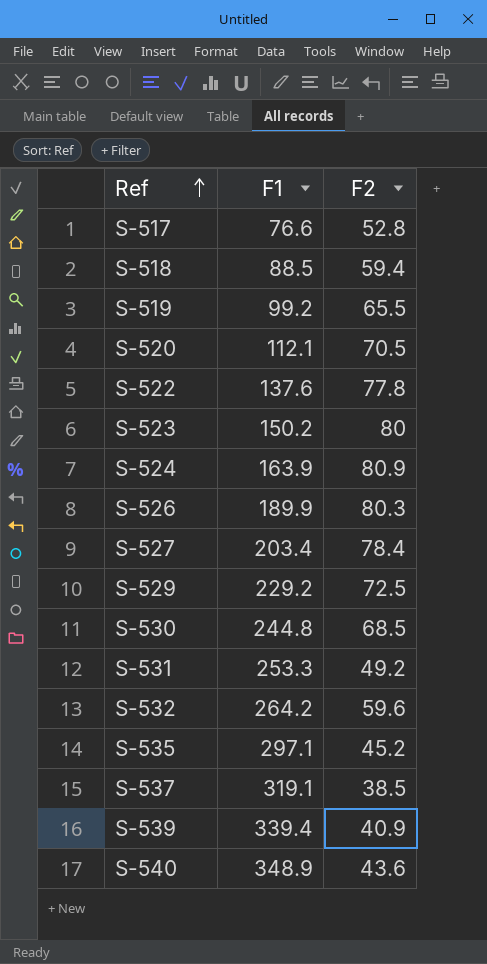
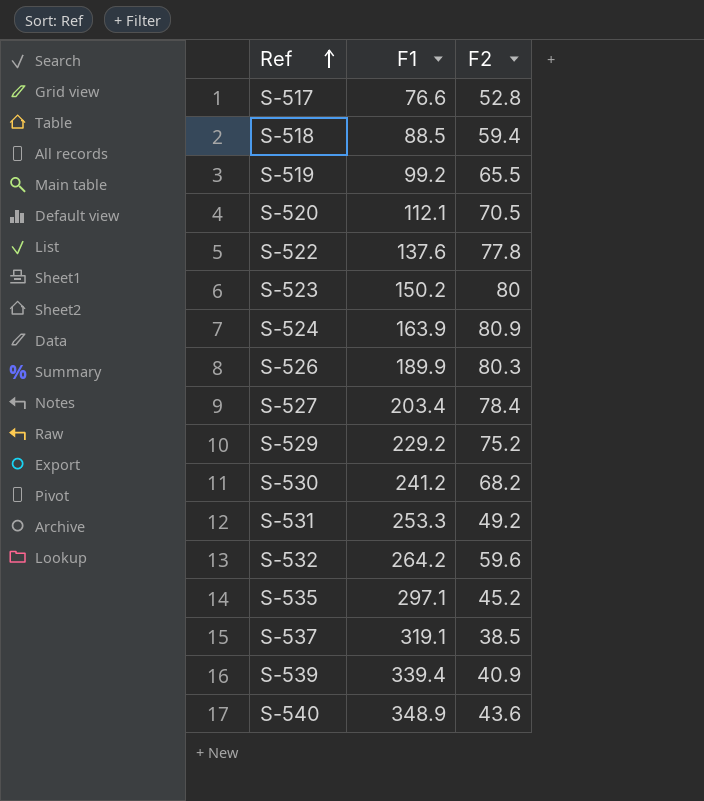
S-529 | F2: 72.5 -> 75.2
S-530 | F1: 244.8 -> 241.2
S-530 | F2: 68.5 -> 68.2

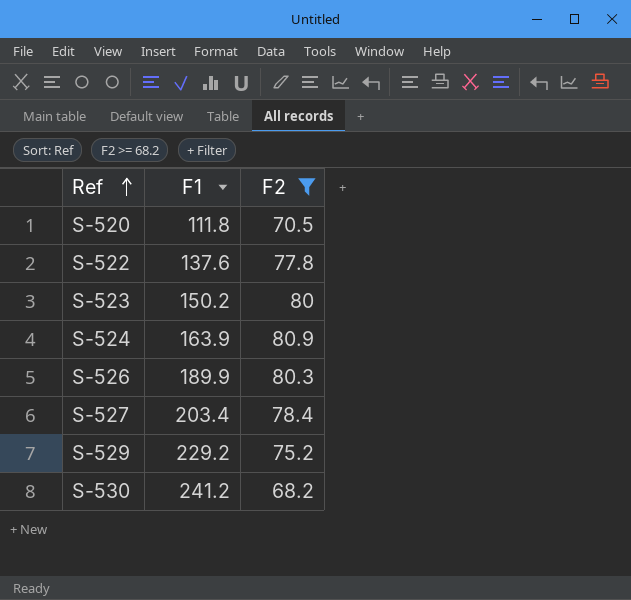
filter: none -> F2 >= 68.2
S-520 | F1: 112.1 -> 111.8

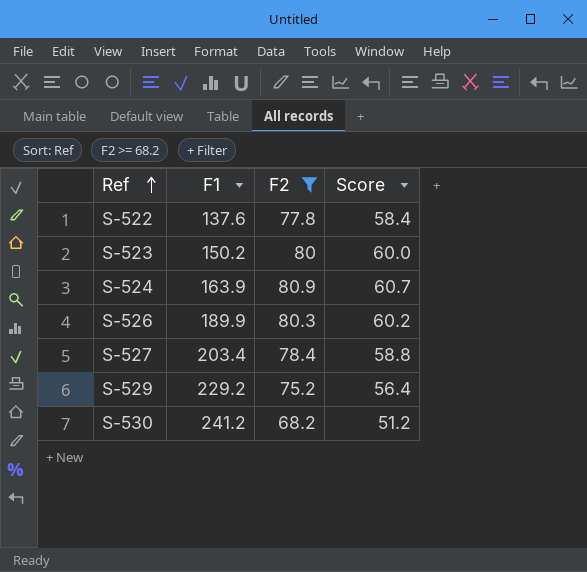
column Score | formula: none -> [F2] * 0.75
row S-520: 111.8 | 70.5 -> none

